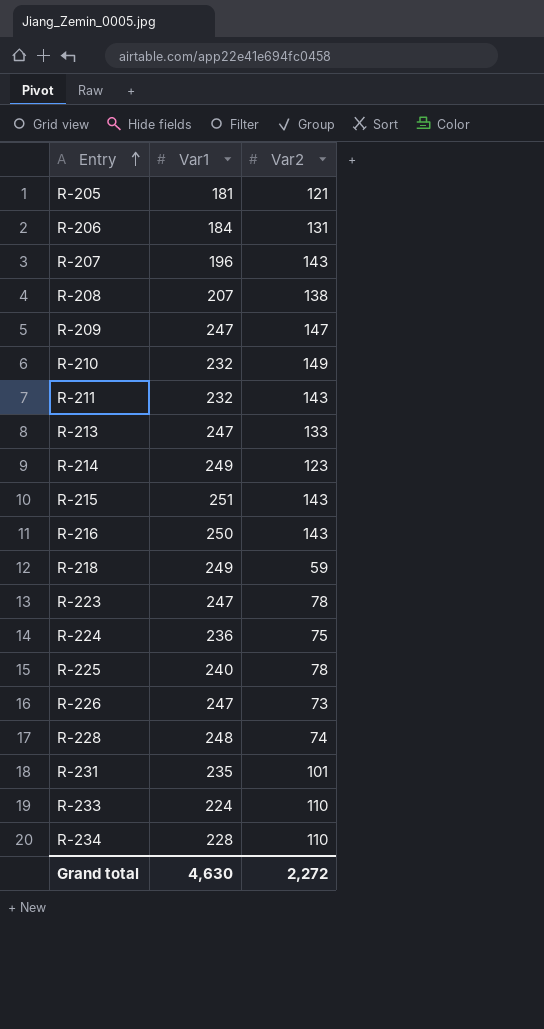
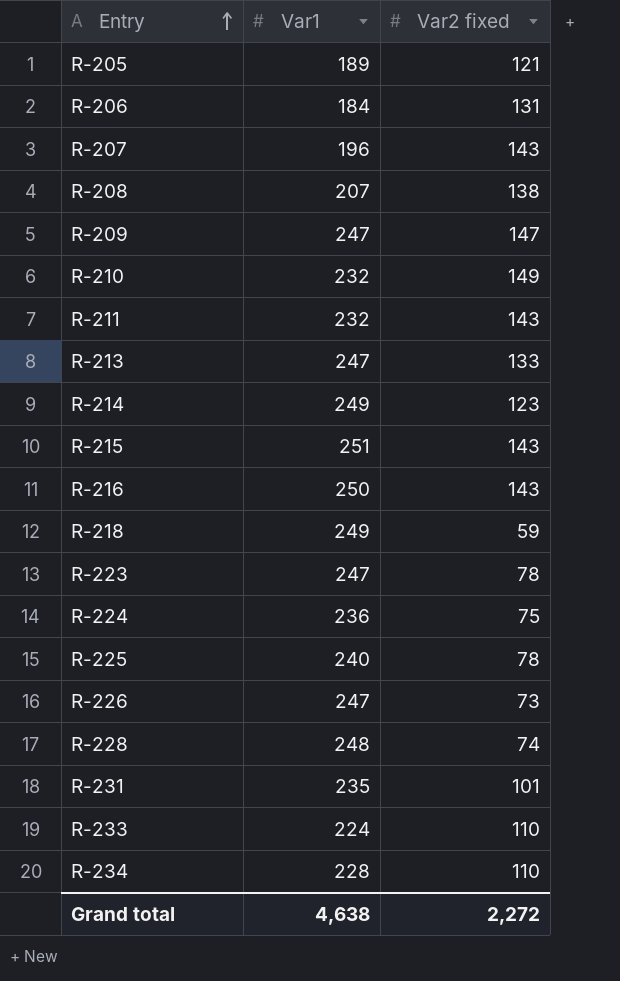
column name: Var2 -> Var2 fixed
R-205 | Var1: 181 -> 189
Grand total | Var1: 4,630 -> 4,638

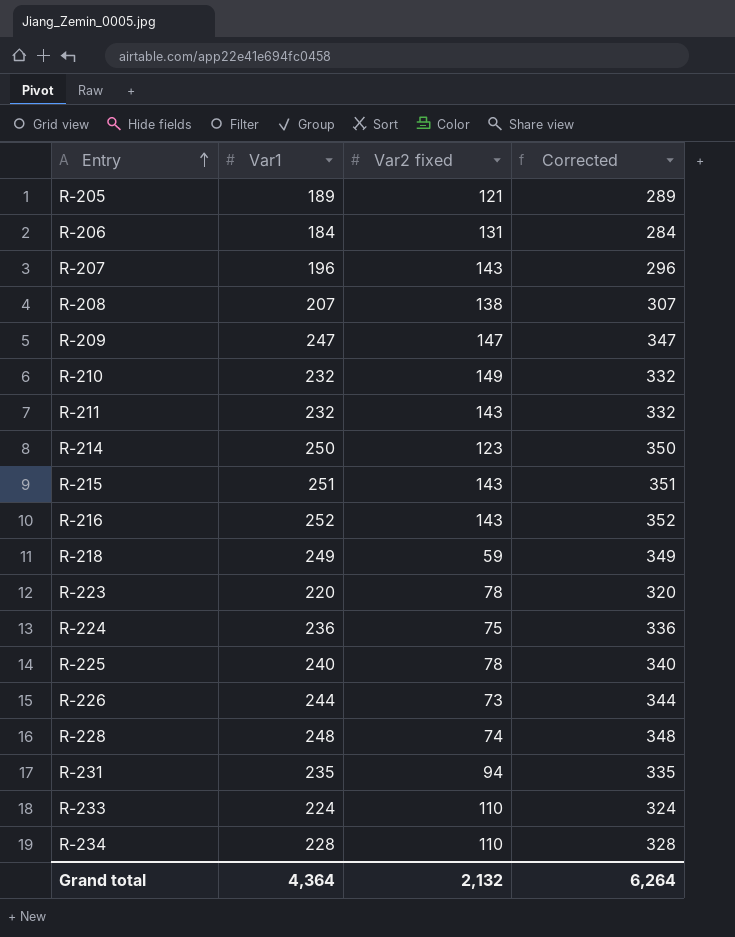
column Corrected | formula: none -> [Var1] + 100
row R-213: 247 | 133 -> none
R-214 | Var1: 249 -> 250
R-216 | Var1: 250 -> 252
R-223 | Var1: 247 -> 220
R-226 | Var1: 247 -> 244
R-231 | Var2 fixed: 101 -> 94
Grand total | Var1: 4,638 -> 4,364
Grand total | Var2 fixed: 2,272 -> 2,132

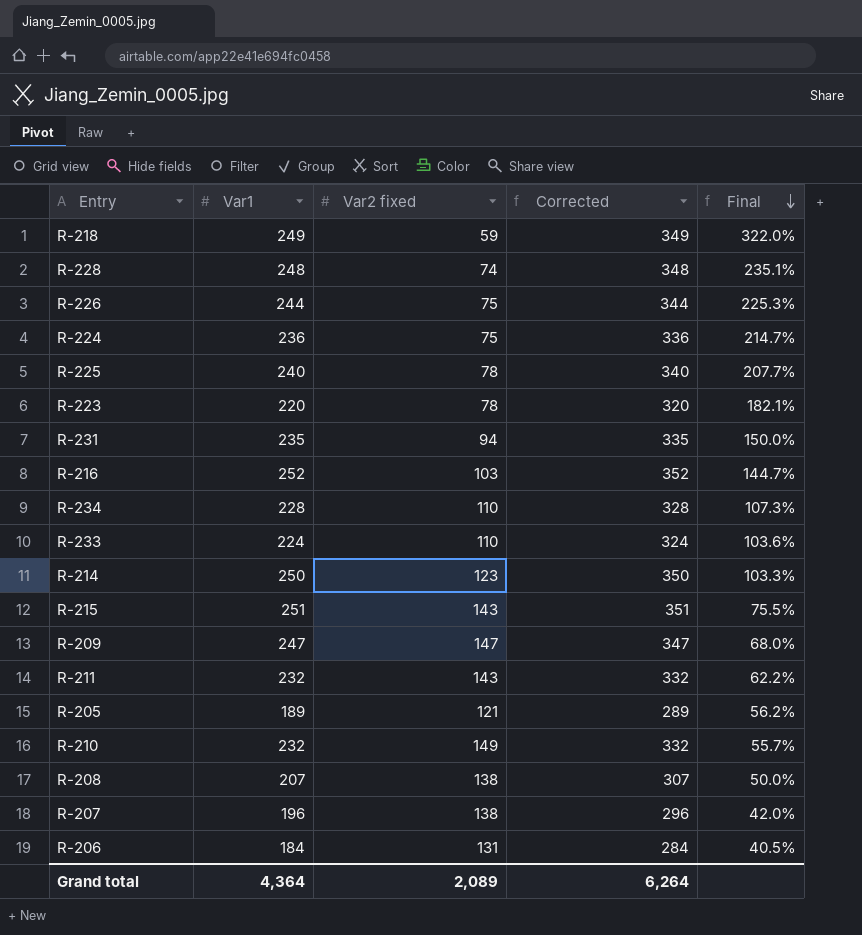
row order: Entry ascending -> Final descending
column Final | formula: none -> ([Var1] - [Var2 fixed]) / [Var2 fixed]
R-226 | Var2 fixed: 73 -> 75
R-216 | Var2 fixed: 143 -> 103
R-207 | Var2 fixed: 143 -> 138
Grand total | Var2 fixed: 2,132 -> 2,089

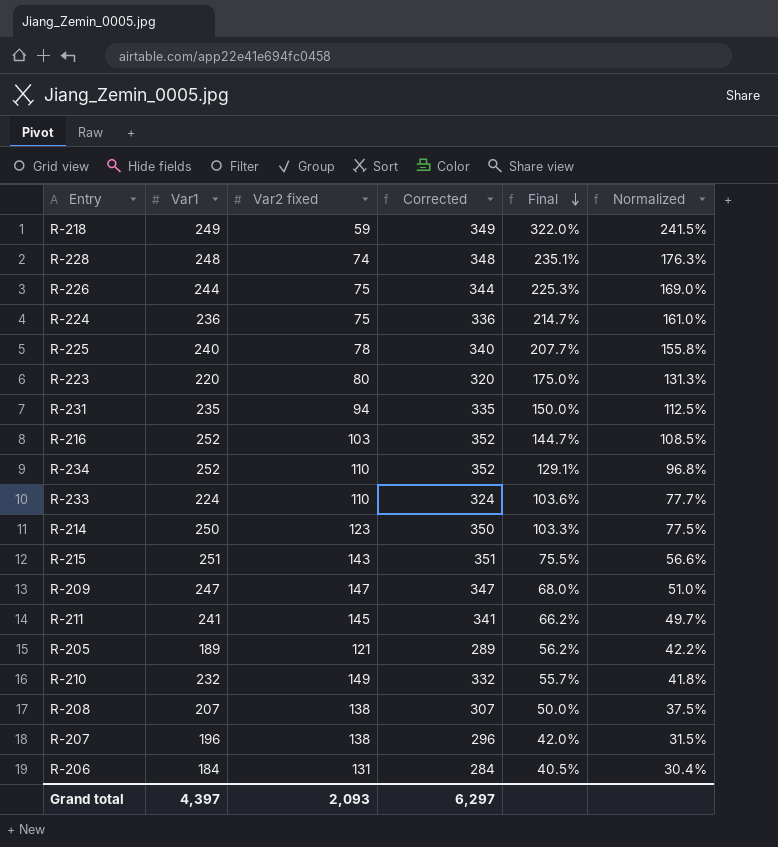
column Normalized | formula: none -> [Final] * 0.75
R-223 | Var2 fixed: 78 -> 80
R-223 | Final: 182.1% -> 175.0%
R-234 | Var1: 228 -> 252
R-234 | Corrected: 328 -> 352
R-234 | Final: 107.3% -> 129.1%
R-211 | Var1: 232 -> 241
R-211 | Var2 fixed: 143 -> 145
R-211 | Corrected: 332 -> 341
R-211 | Final: 62.2% -> 66.2%
Grand total | Var1: 4,364 -> 4,397
Grand total | Var2 fixed: 2,089 -> 2,093
Grand total | Corrected: 6,264 -> 6,297

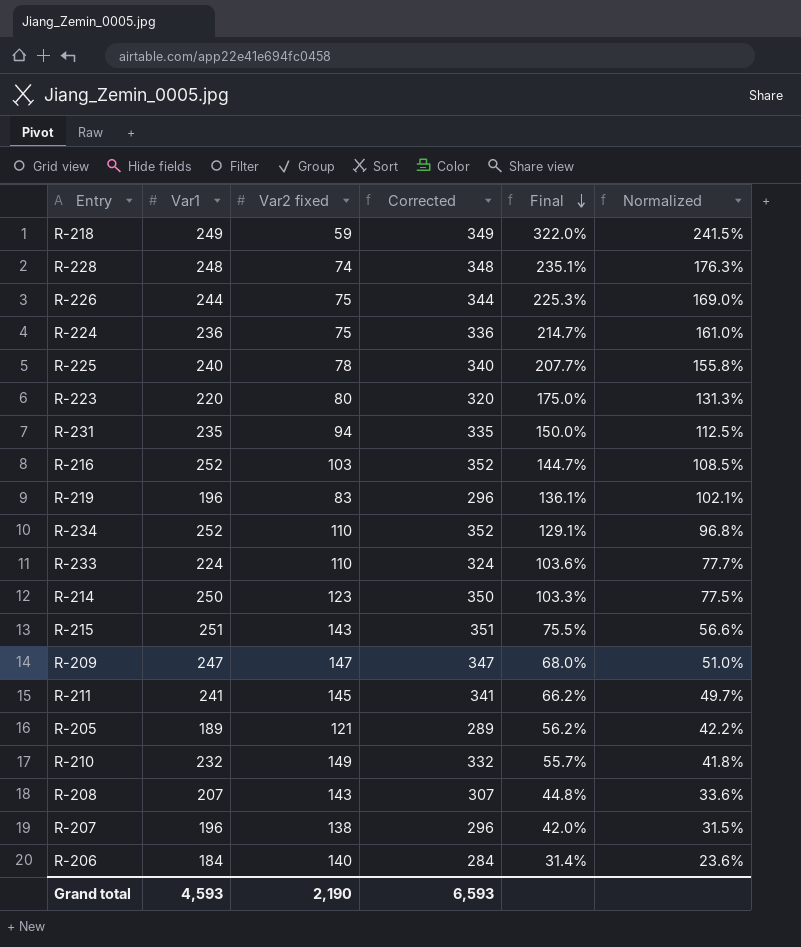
row R-219: none -> 196 | 83 | 296 | 136.1% | 102.1%
R-208 | Var2 fixed: 138 -> 143
R-208 | Final: 50.0% -> 44.8%
R-208 | Normalized: 37.5% -> 33.6%
R-206 | Var2 fixed: 131 -> 140
R-206 | Final: 40.5% -> 31.4%
R-206 | Normalized: 30.4% -> 23.6%
Grand total | Var1: 4,397 -> 4,593
Grand total | Var2 fixed: 2,093 -> 2,190
Grand total | Corrected: 6,297 -> 6,593

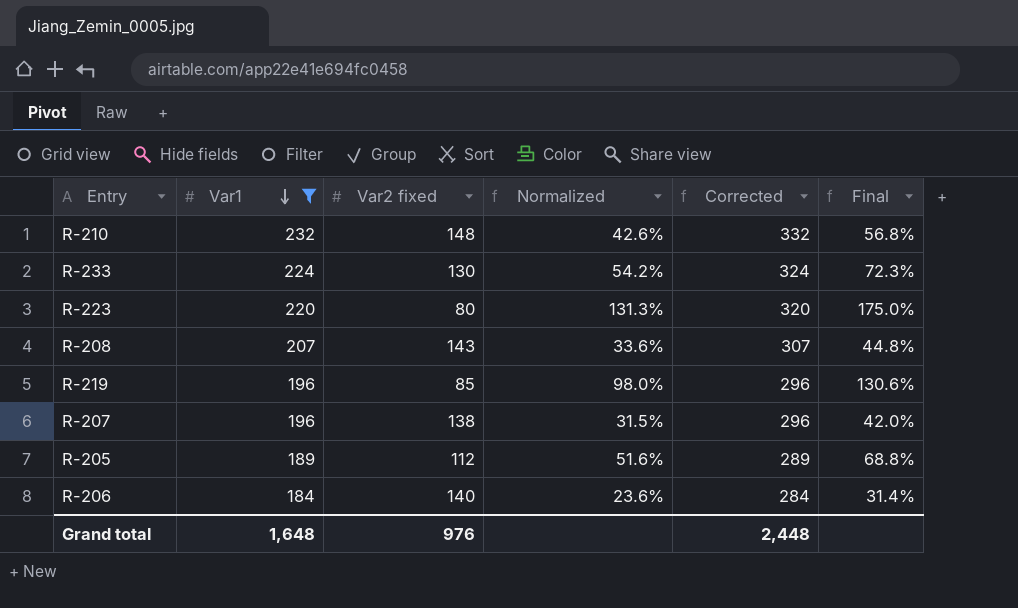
filter: none -> Var1 <= 232
row order: Final descending -> Var1 descending
column Normalized | position: 6 -> 4
R-210 | Var2 fixed: 149 -> 148
R-210 | Normalized: 41.8% -> 42.6%
R-210 | Final: 55.7% -> 56.8%
R-233 | Var2 fixed: 110 -> 130
R-233 | Normalized: 77.7% -> 54.2%
R-233 | Final: 103.6% -> 72.3%
R-219 | Var2 fixed: 83 -> 85
R-219 | Normalized: 102.1% -> 98.0%
R-219 | Final: 136.1% -> 130.6%
R-205 | Var2 fixed: 121 -> 112
R-205 | Normalized: 42.2% -> 51.6%
R-205 | Final: 56.2% -> 68.8%
Grand total | Var1: 4,593 -> 1,648
Grand total | Var2 fixed: 2,190 -> 976
Grand total | Corrected: 6,593 -> 2,448

